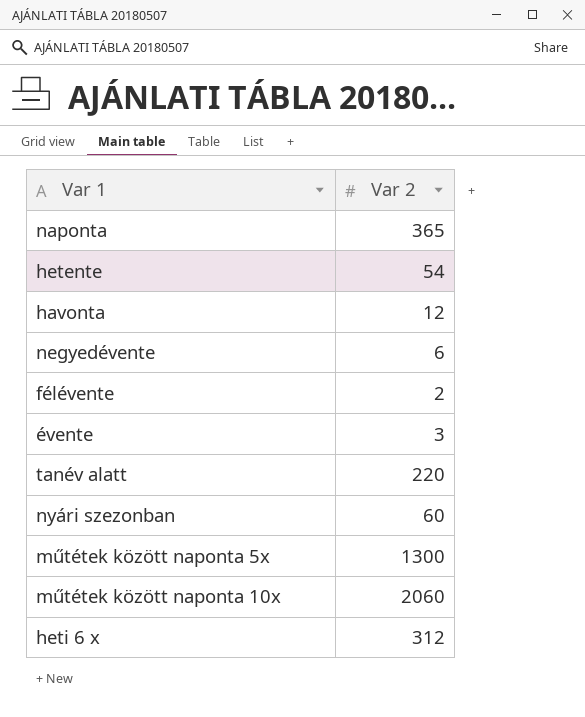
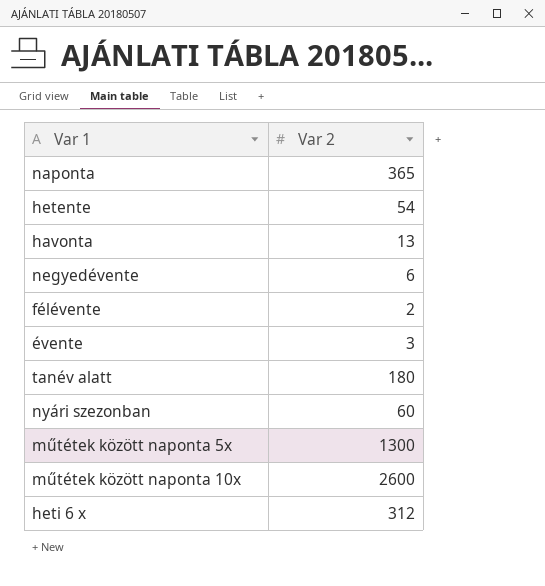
havonta | Var 2: 12 -> 13
tanév alatt | Var 2: 220 -> 180
műtétek között naponta 10x | Var 2: 2060 -> 2600

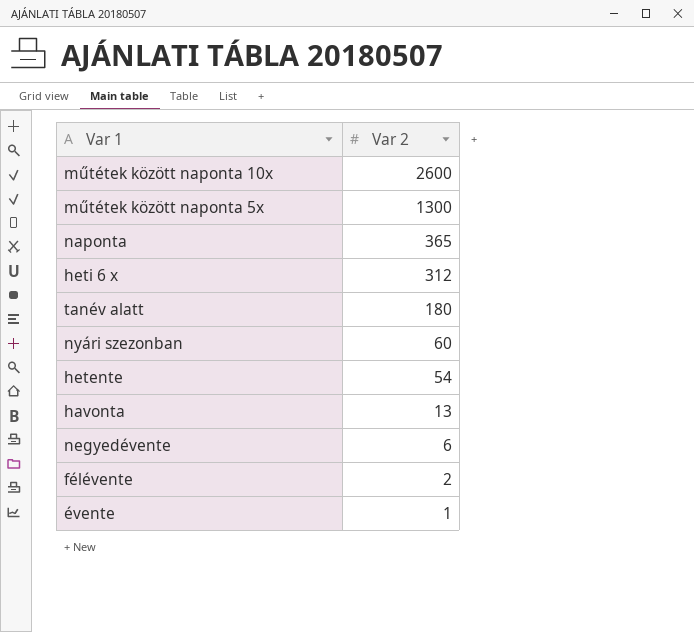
row order: none -> Var 2 descending
évente | Var 2: 3 -> 1

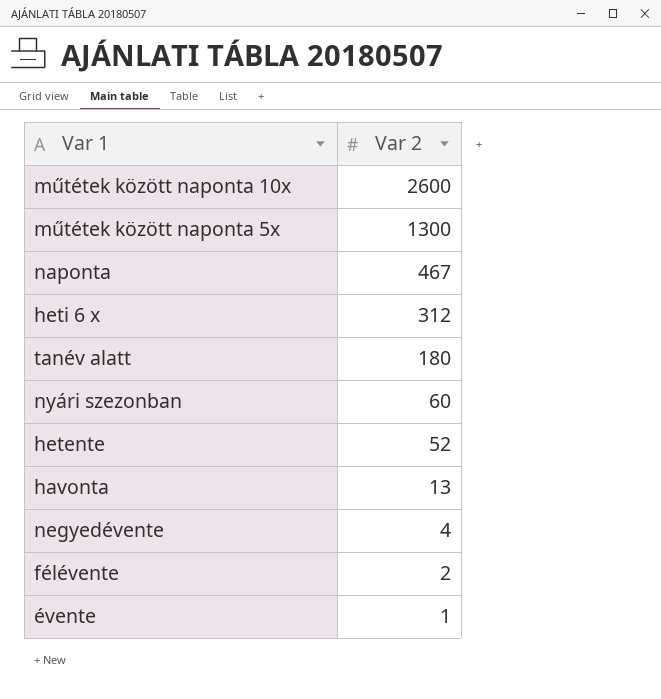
naponta | Var 2: 365 -> 467
hetente | Var 2: 54 -> 52
negyedévente | Var 2: 6 -> 4

